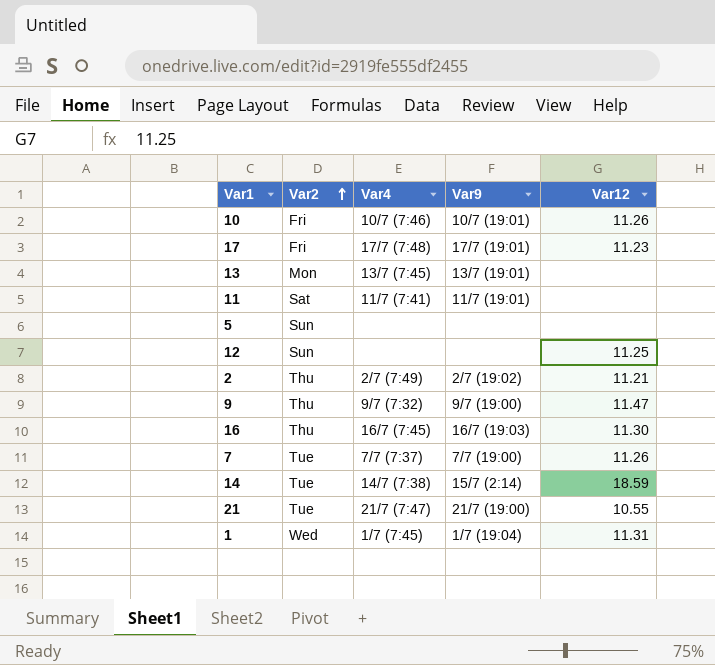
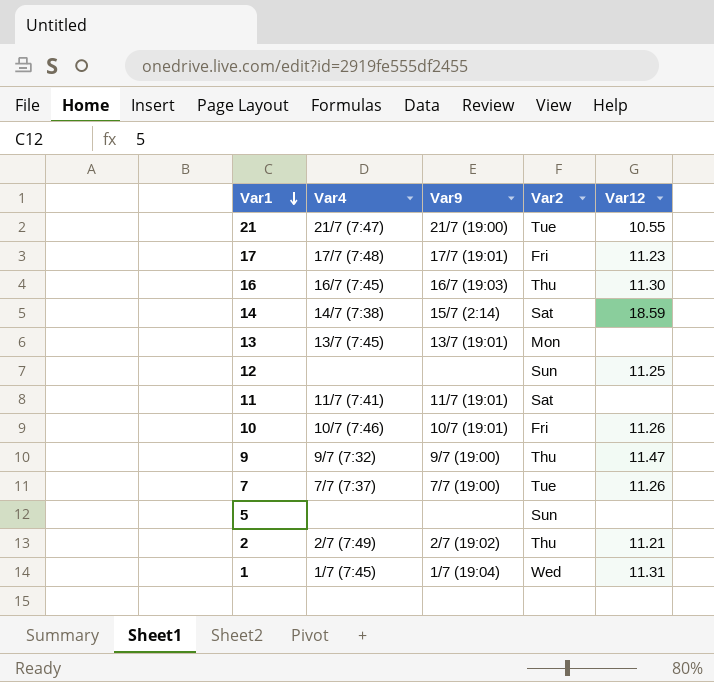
row order: Var2 ascending -> Var1 descending
column Var2 | position: 2 -> 4
14 | Var2: Tue -> Sat

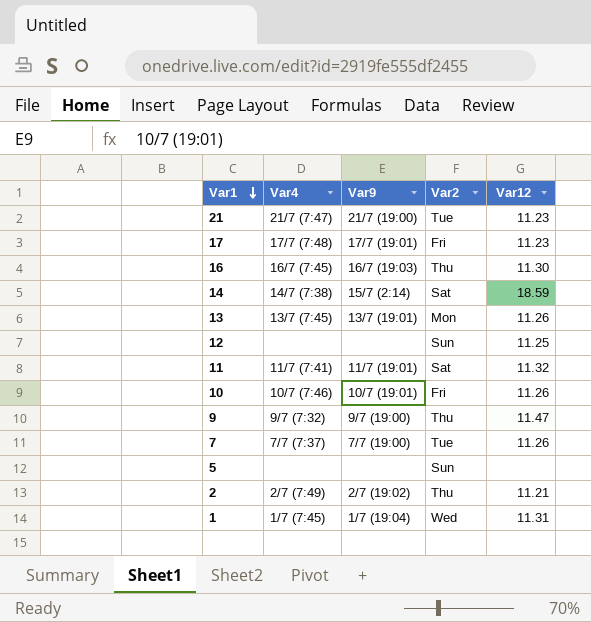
21 | Var12: 10.55 -> 11.23
13 | Var12: none -> 11.26
11 | Var12: none -> 11.32

